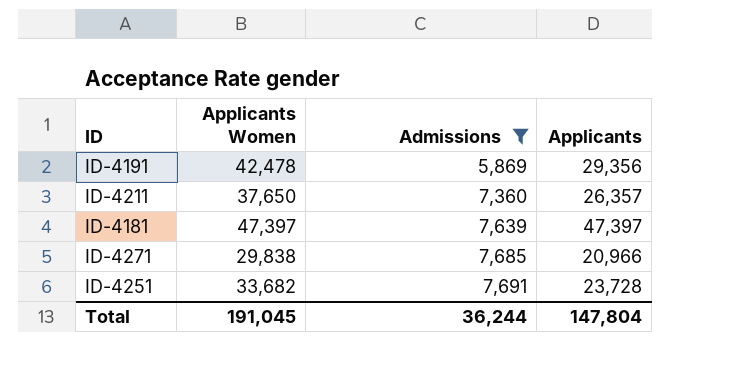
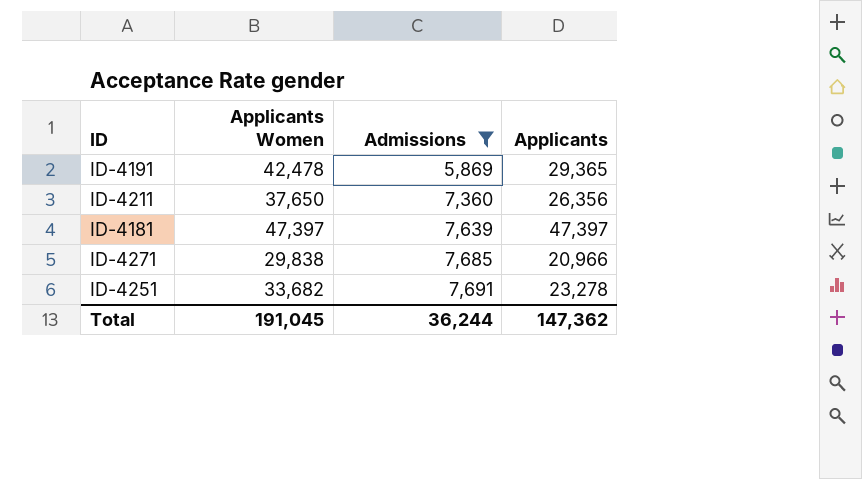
ID-4191 | Applicants: 29,356 -> 29,365
ID-4211 | Applicants: 26,357 -> 26,356
ID-4251 | Applicants: 23,728 -> 23,278
Total | Applicants: 147,804 -> 147,362

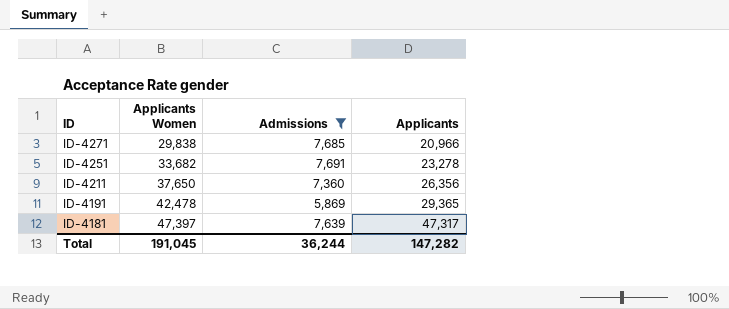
row order: Admissions ascending -> ID descending
ID-4181 | Applicants: 47,397 -> 47,317
Total | Applicants: 147,362 -> 147,282

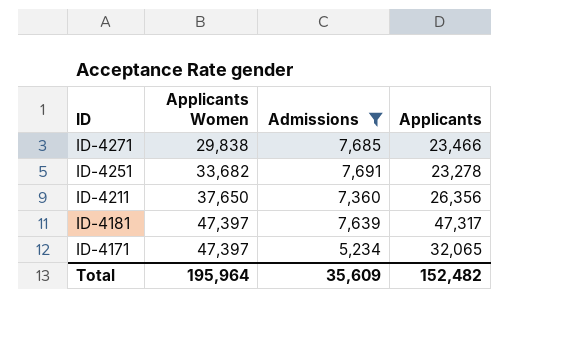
row ID-4191: 42,478 | 5,869 | 29,365 -> none
ID-4271 | Applicants: 20,966 -> 23,466
row ID-4171: none -> 47,397 | 5,234 | 32,065
Total | Applicants Women: 191,045 -> 195,964
Total | Admissions: 36,244 -> 35,609
Total | Applicants: 147,282 -> 152,482

